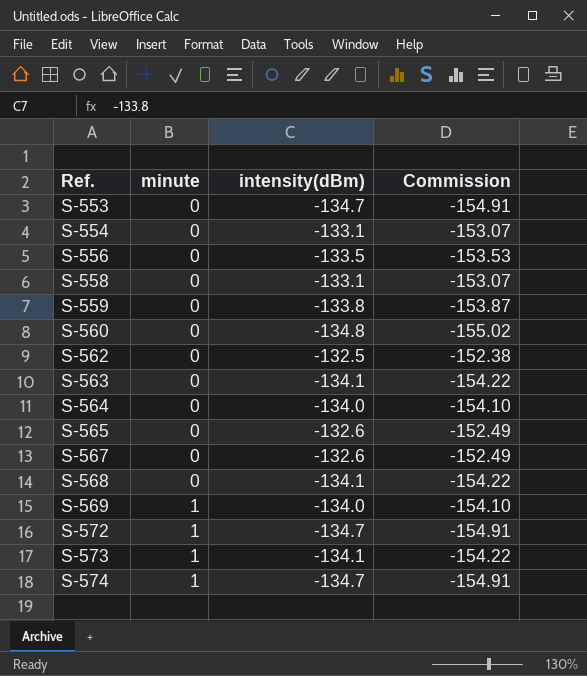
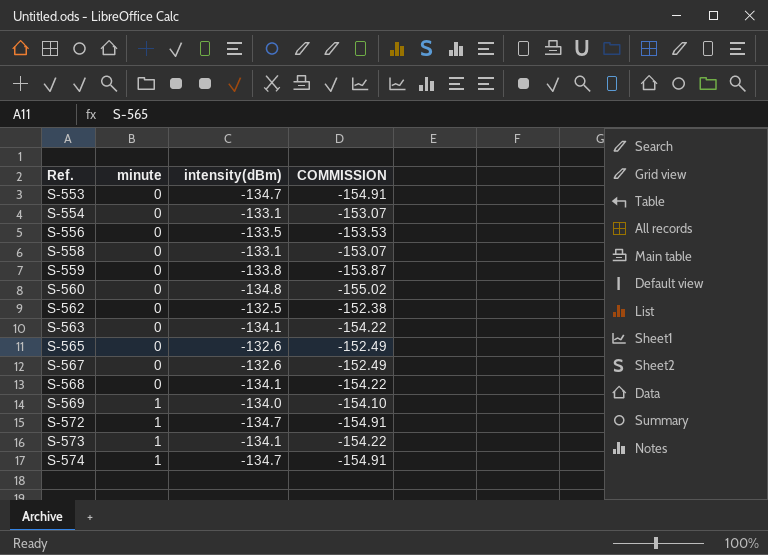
column name: Commission -> COMMISSION
row S-564: 0 | -134.0 | -154.10 -> none

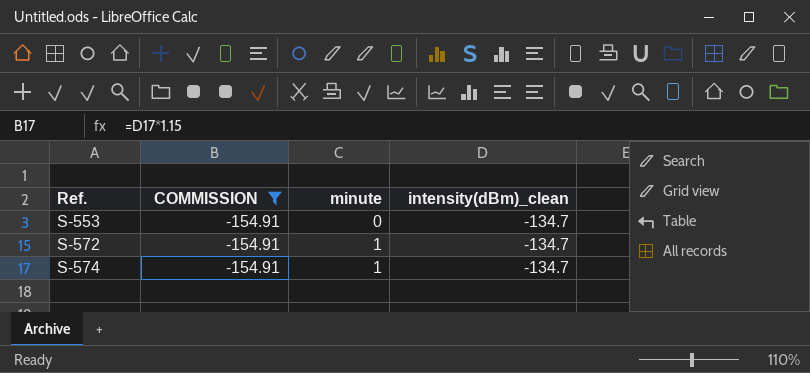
filter: none -> COMMISSION = -154.91
column COMMISSION | position: 4 -> 2
column name: intensity(dBm) -> intensity(dBm)_clean

